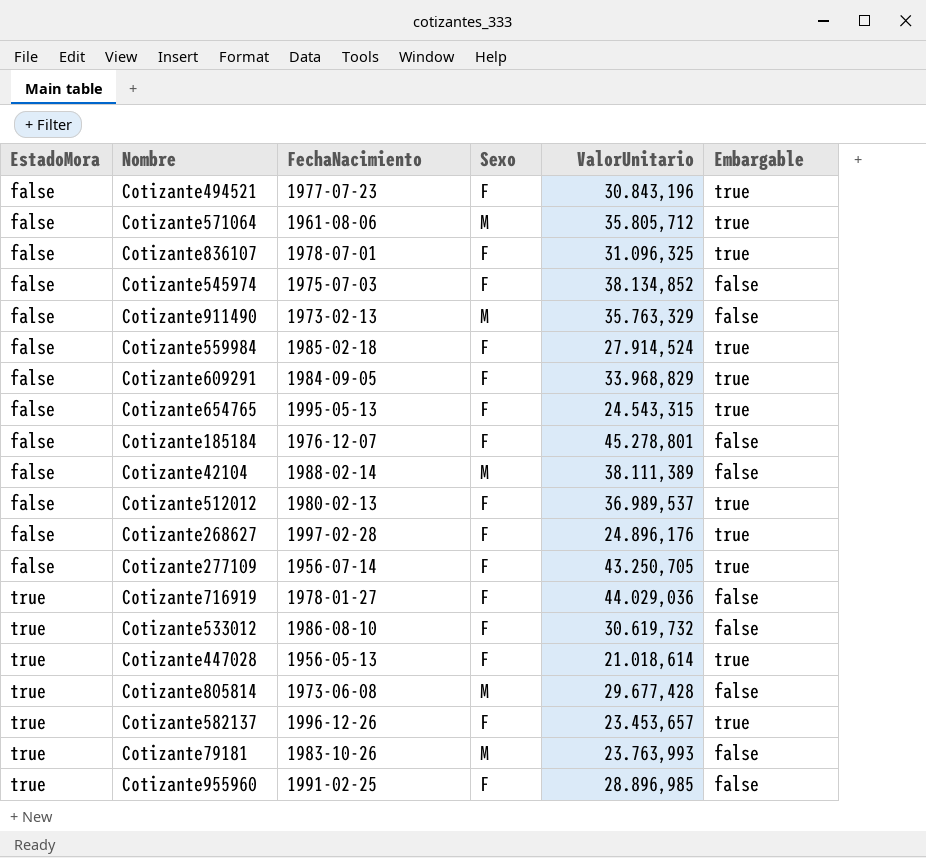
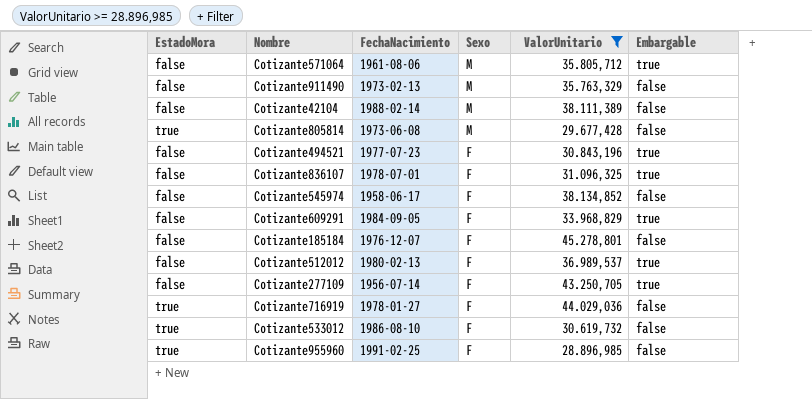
filter: none -> ValorUnitario >= 28.896,985
row order: EstadoMora ascending -> Sexo descending
Cotizante545974 | FechaNacimiento: 1975-07-03 -> 1958-06-17

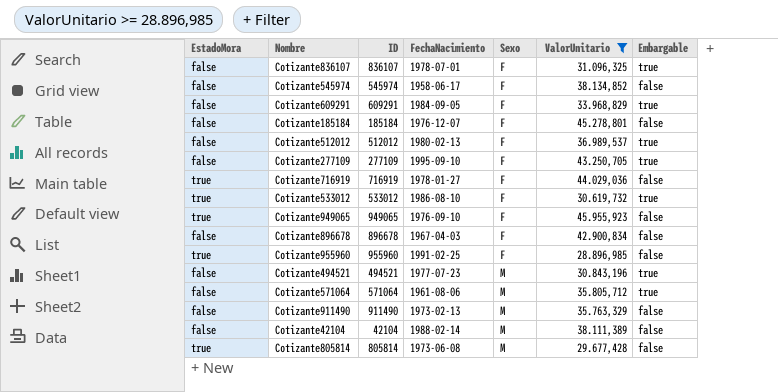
row order: Sexo descending -> Sexo ascending
column ID | position: none -> 3
Cotizante277109 | FechaNacimiento: 1956-07-14 -> 1995-09-10
Cotizante533012 | Embargable: false -> true
row Cotizante949065: none -> true | 949065 | 1976-09-10 | F | 45.955,923 | false
row Cotizante896678: none -> false | 896678 | 1967-04-03 | F | 42.900,834 | false
Cotizante494521 | Sexo: F -> M

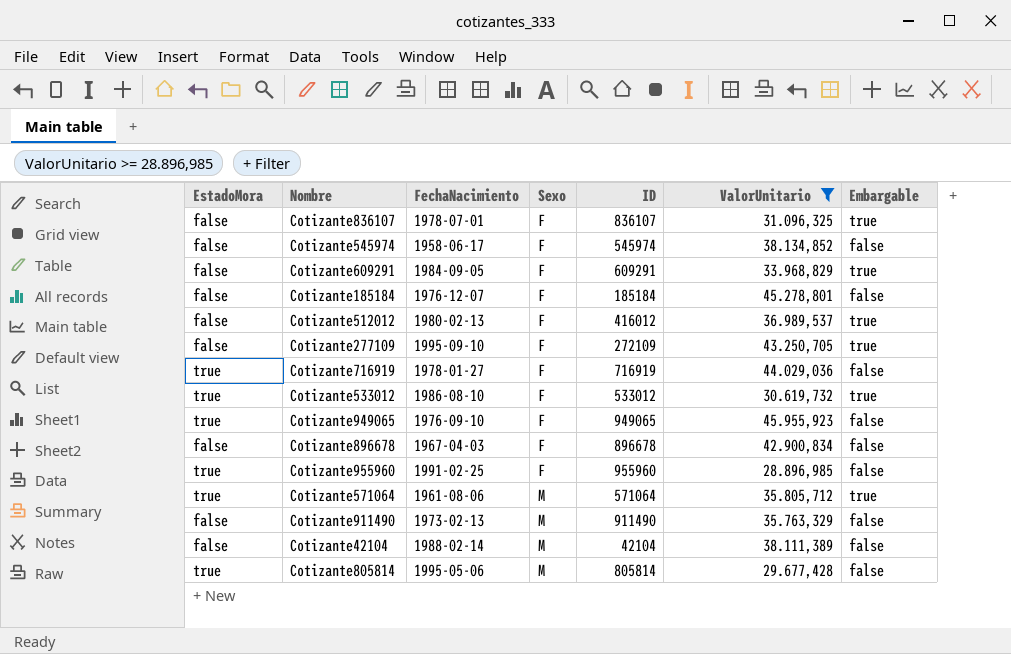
column ID | position: 3 -> 5
row Cotizante494521: false | 494521 | 1977-07-23 | M | 30.843,196 | true -> none
Cotizante512012 | ID: 512012 -> 416012
Cotizante277109 | ID: 277109 -> 272109
Cotizante571064 | EstadoMora: false -> true
Cotizante805814 | FechaNacimiento: 1973-06-08 -> 1995-05-06

